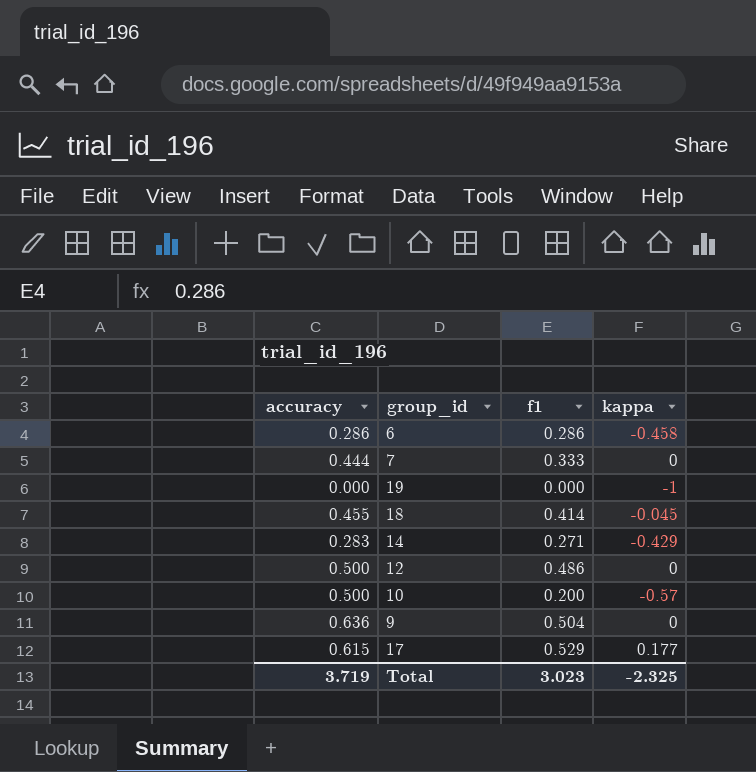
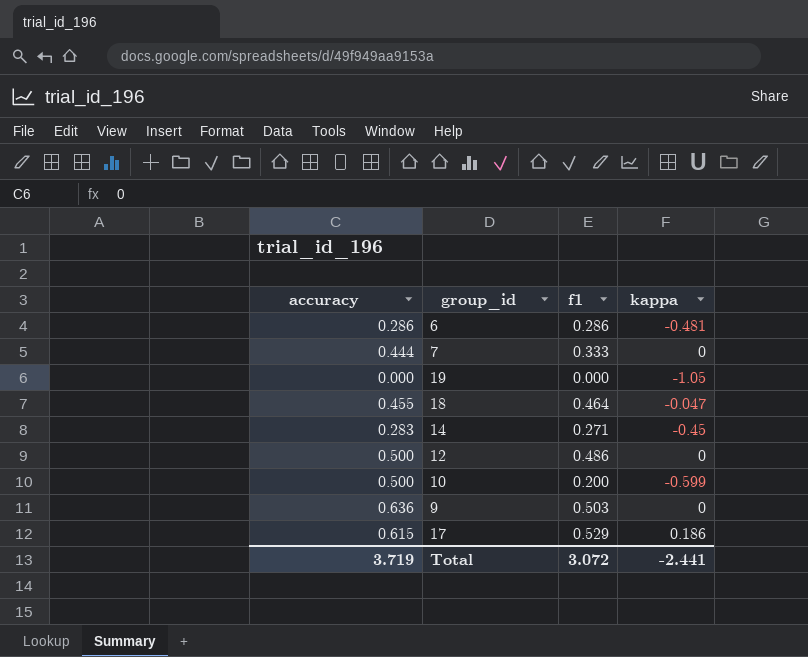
6 | kappa: -0.458 -> -0.481
19 | kappa: -1 -> -1.05
18 | f1: 0.414 -> 0.464
18 | kappa: -0.045 -> -0.047
14 | kappa: -0.429 -> -0.45
10 | kappa: -0.57 -> -0.599
9 | f1: 0.504 -> 0.503
17 | kappa: 0.177 -> 0.186
Total | f1: 3.023 -> 3.072
Total | kappa: -2.325 -> -2.441

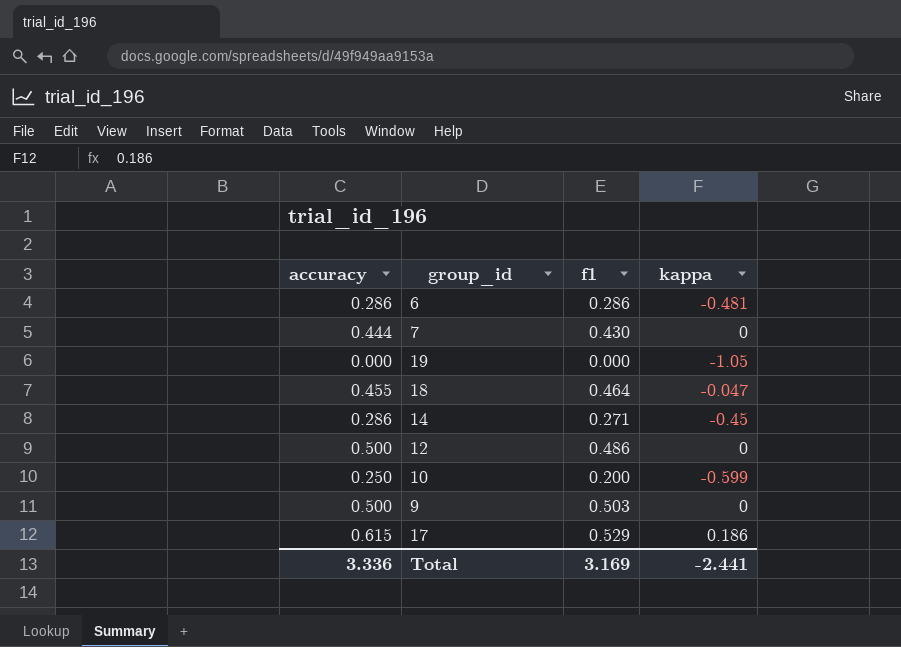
7 | f1: 0.333 -> 0.430
14 | accuracy: 0.283 -> 0.286
10 | accuracy: 0.500 -> 0.250
9 | accuracy: 0.636 -> 0.500
Total | accuracy: 3.719 -> 3.336
Total | f1: 3.072 -> 3.169

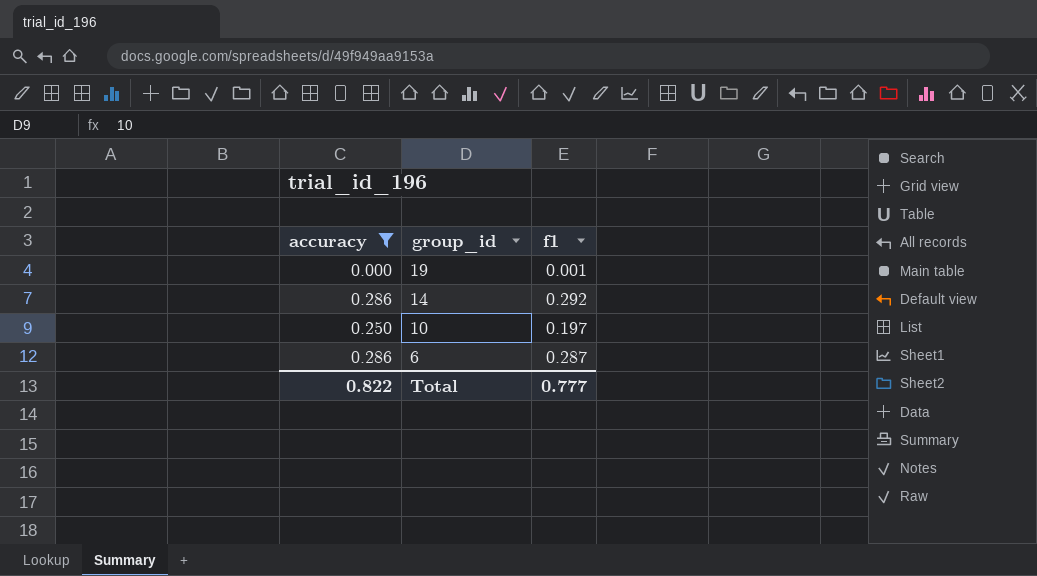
filter: none -> accuracy <= 0.286
row order: none -> group_id descending
column kappa | position: 4 -> none
19 | f1: 0.000 -> 0.001
14 | f1: 0.271 -> 0.292
10 | f1: 0.200 -> 0.197
6 | f1: 0.286 -> 0.287
Total | accuracy: 3.336 -> 0.822
Total | f1: 3.169 -> 0.777

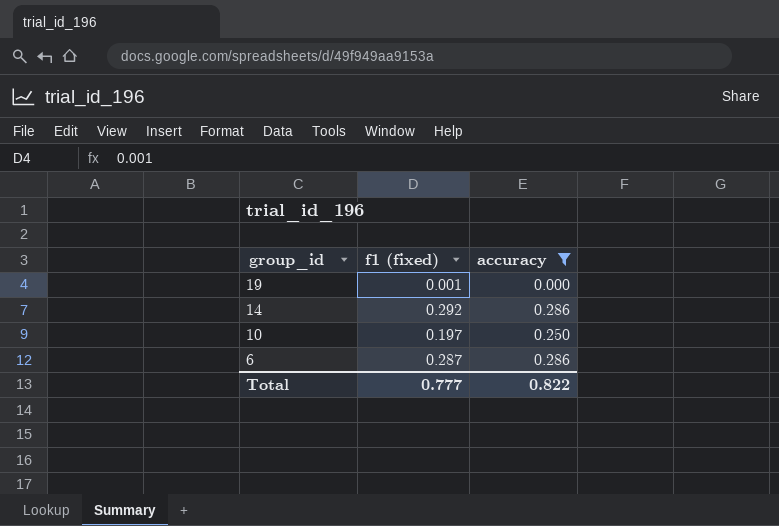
column name: f1 -> f1 (fixed)
column accuracy | position: 1 -> 3

